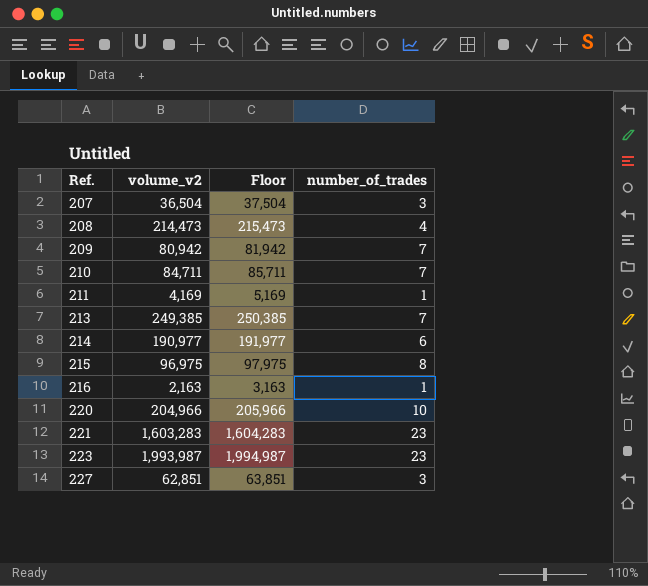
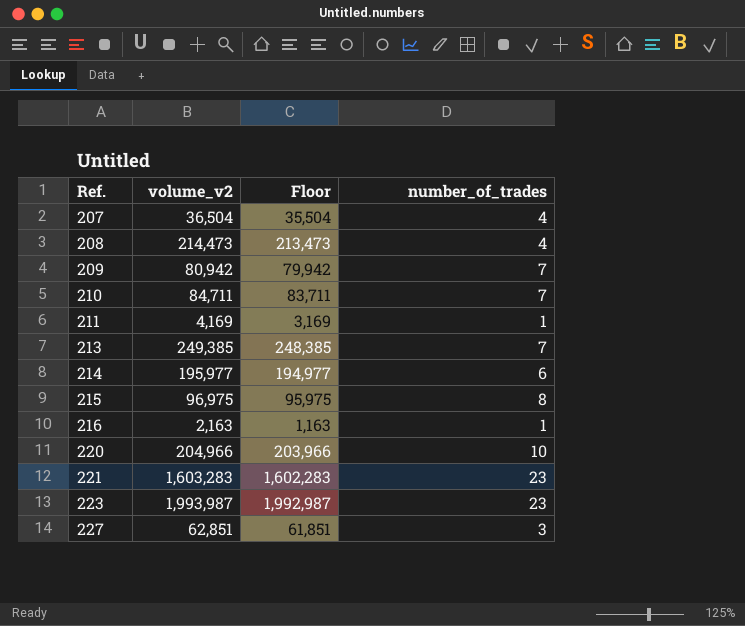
column Floor | formula: [volume_v2] + 1000 -> [volume_v2] - 1000
207 | number_of_trades: 3 -> 4
214 | volume_v2: 190,977 -> 195,977

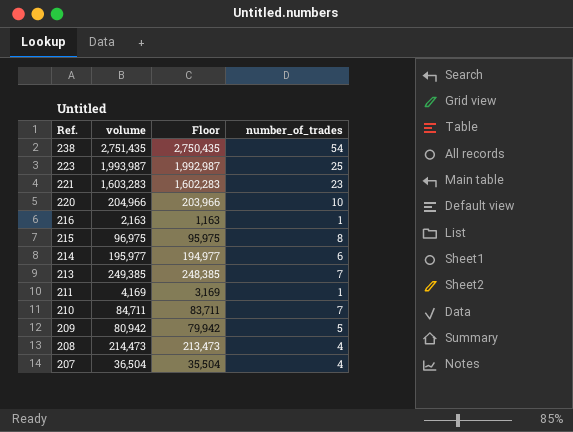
row order: Ref. ascending -> Ref. descending
column name: volume_v2 -> volume
row 227: 62,851 | 61,851 | 3 -> none
row 238: none -> 2,751,435 | 2,750,435 | 54
223 | number_of_trades: 23 -> 25
209 | number_of_trades: 7 -> 5

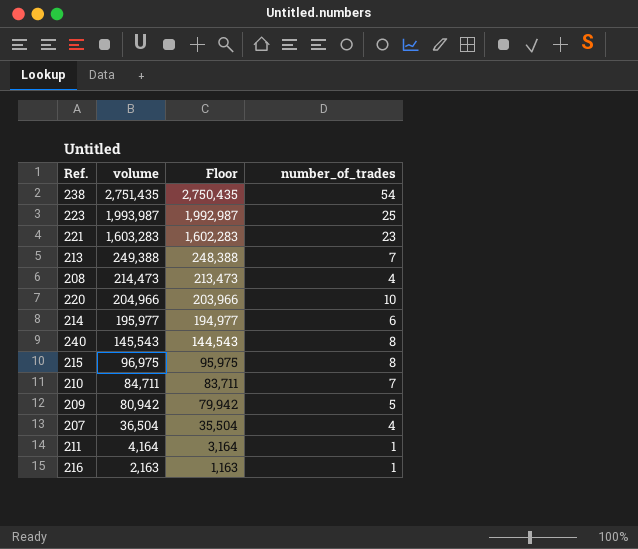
row order: Ref. descending -> volume descending
213 | volume: 249,385 -> 249,388
213 | Floor: 248,385 -> 248,388
row 240: none -> 145,543 | 144,543 | 8
211 | volume: 4,169 -> 4,164
211 | Floor: 3,169 -> 3,164

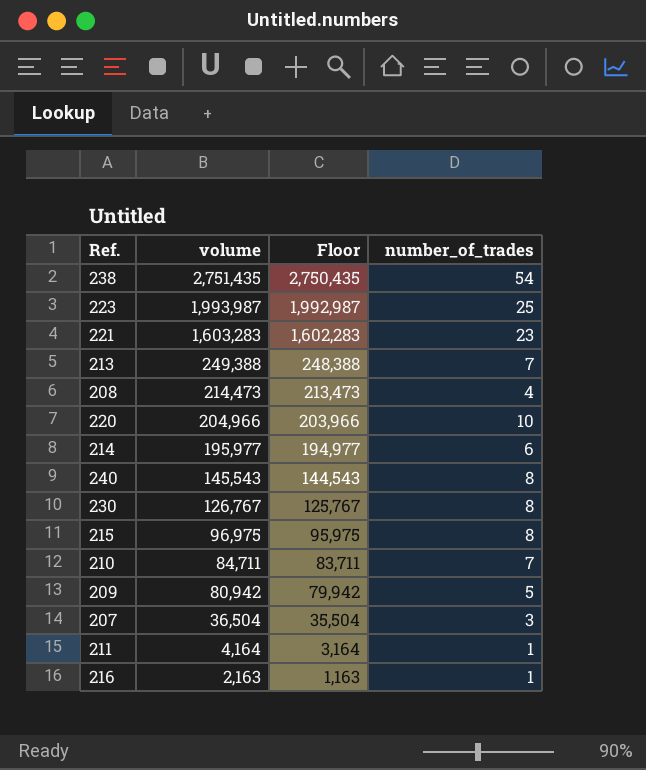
row 230: none -> 126,767 | 125,767 | 8
207 | number_of_trades: 4 -> 3

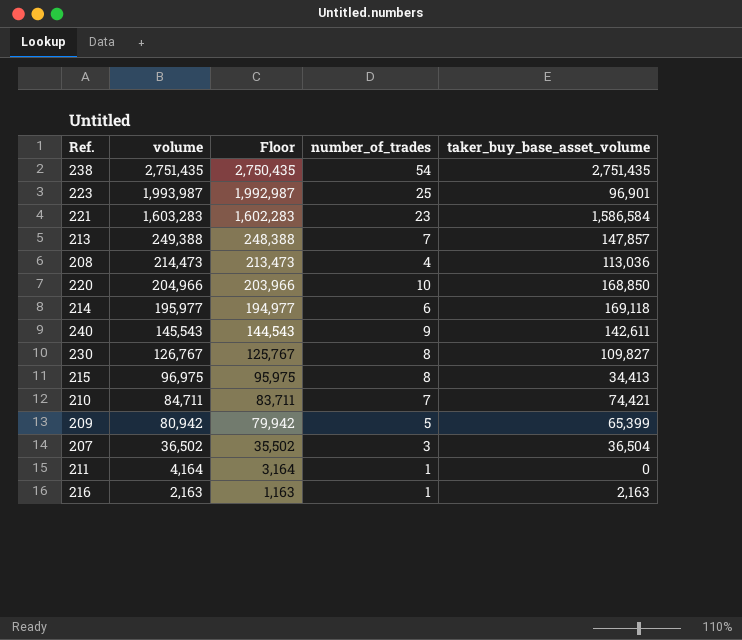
column taker_buy_base_asset_volume | position: none -> 5
240 | number_of_trades: 8 -> 9
207 | volume: 36,504 -> 36,502
207 | Floor: 35,504 -> 35,502

